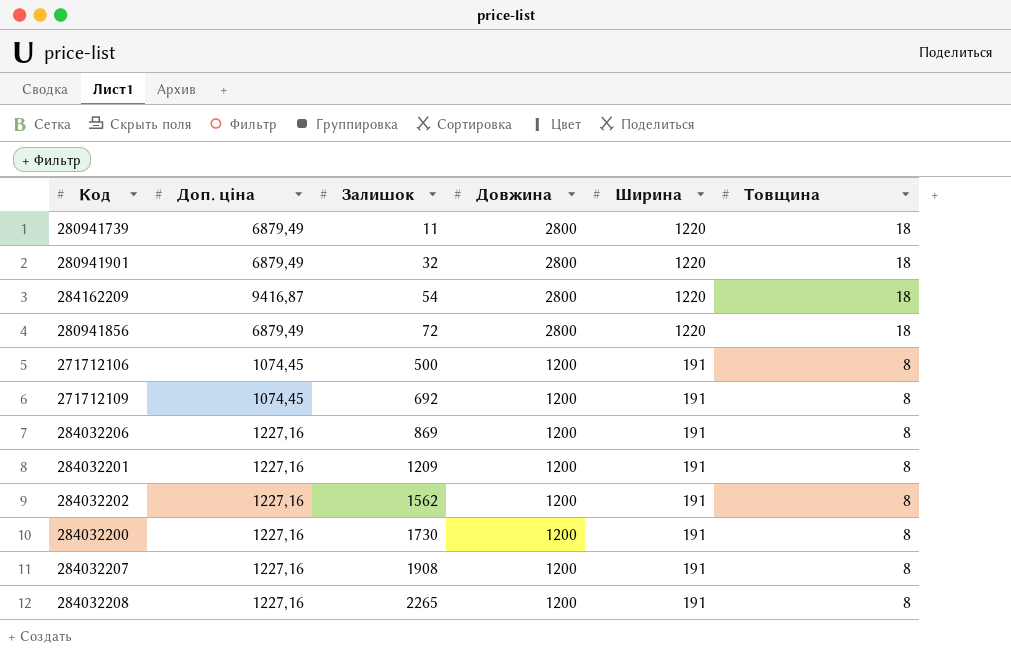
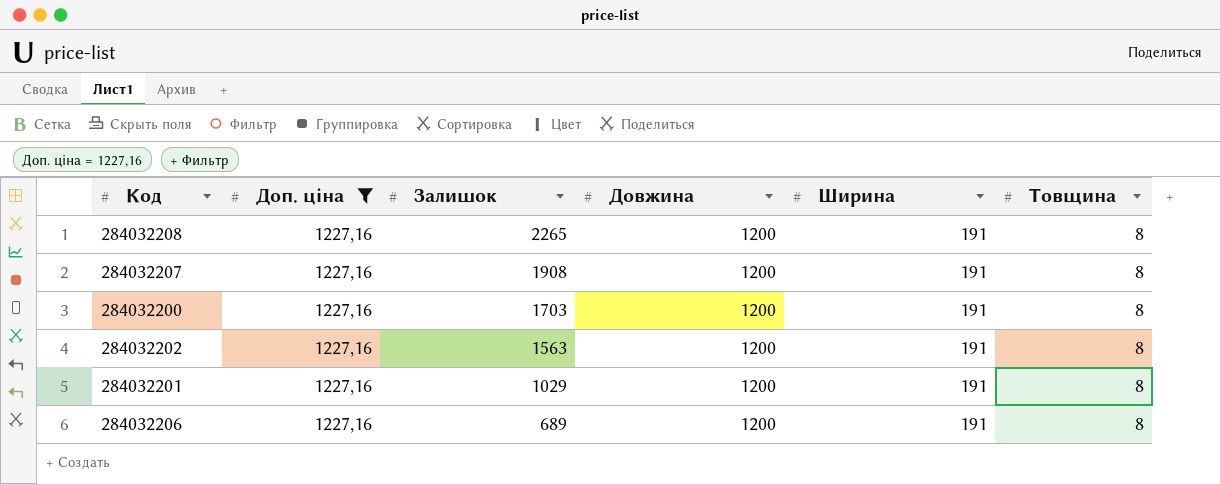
filter: none -> Доп. ціна = 1227,16
row order: Залишок ascending -> Залишок descending
284032200 | Залишок: 1730 -> 1703
284032202 | Залишок: 1562 -> 1563
284032201 | Залишок: 1209 -> 1029
284032206 | Залишок: 869 -> 689

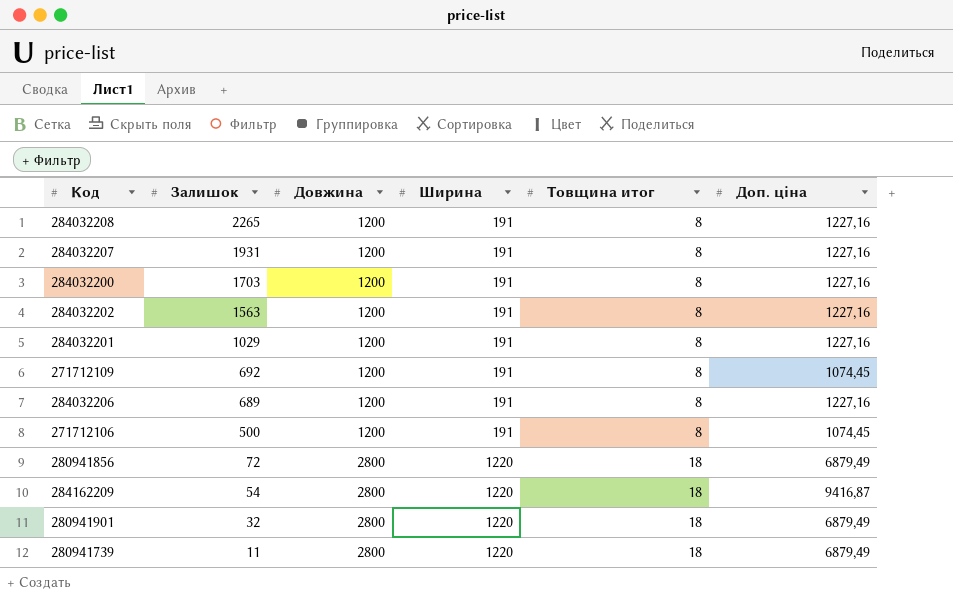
filter: Доп. ціна = 1227,16 -> none
column name: Товщина -> Товщина итог
column Доп. ціна | position: 2 -> 6
284032207 | Залишок: 1908 -> 1931

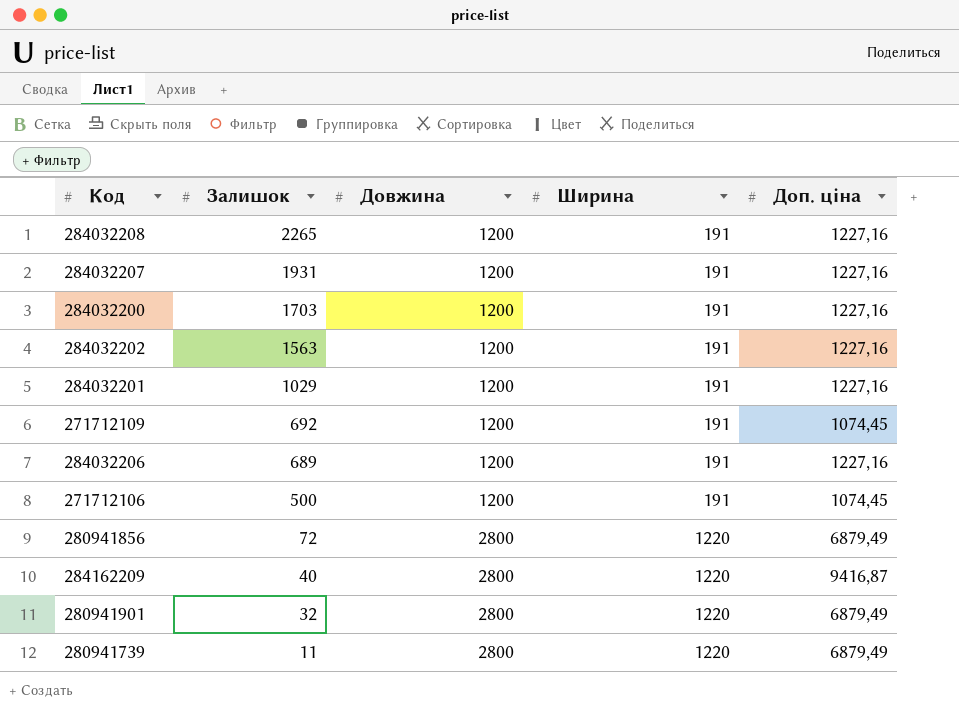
column Товщина итог | position: 5 -> none
284162209 | Залишок: 54 -> 40

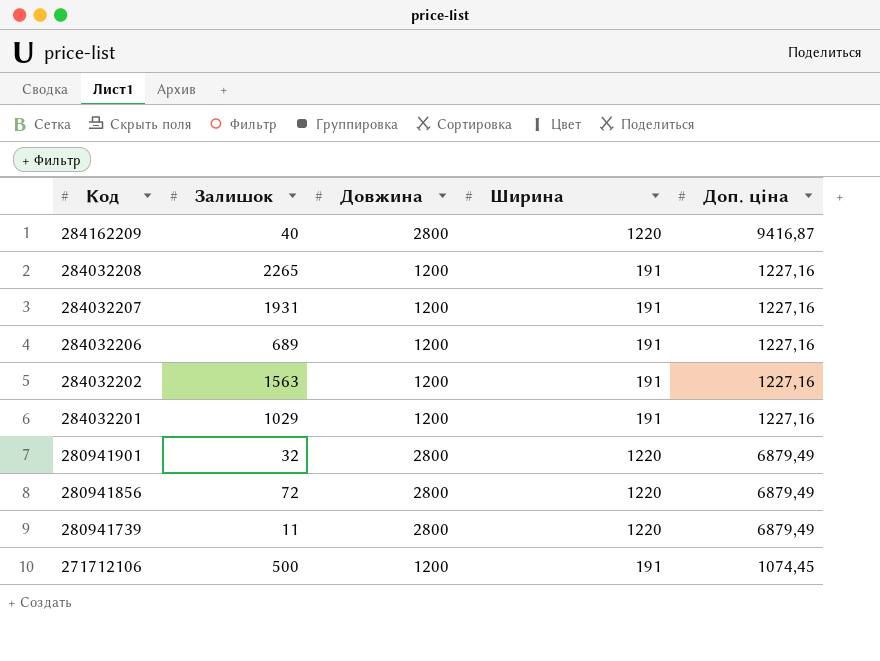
row order: Залишок descending -> Код descending
row 284032200: 1703 | 1200 | 191 | 1227,16 -> none
row 271712109: 692 | 1200 | 191 | 1074,45 -> none

